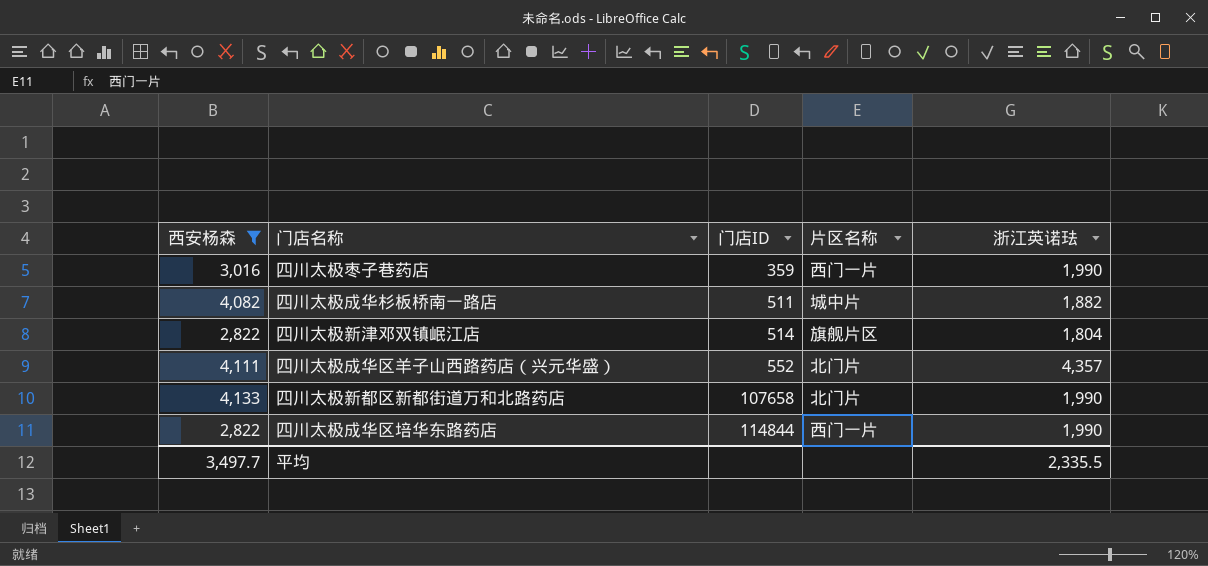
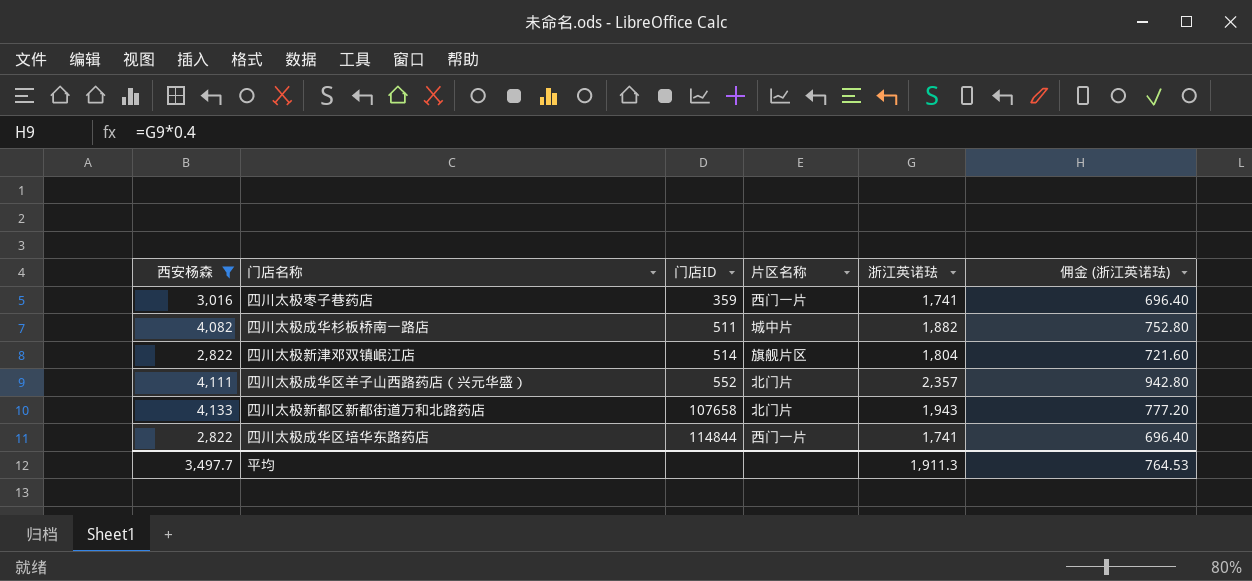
column 佣金 (浙江英诺珐) | formula: none -> [浙江英诺珐] * 0.4
四川太极枣子巷药店 | 浙江英诺珐: 1,990 -> 1,741
四川太极成华区羊子山西路药店（兴元华盛） | 浙江英诺珐: 4,357 -> 2,357
四川太极新都区新都街道万和北路药店 | 浙江英诺珐: 1,990 -> 1,943
四川太极成华区培华东路药店 | 浙江英诺珐: 1,990 -> 1,741
平均 | 浙江英诺珐: 2,335.5 -> 1,911.3

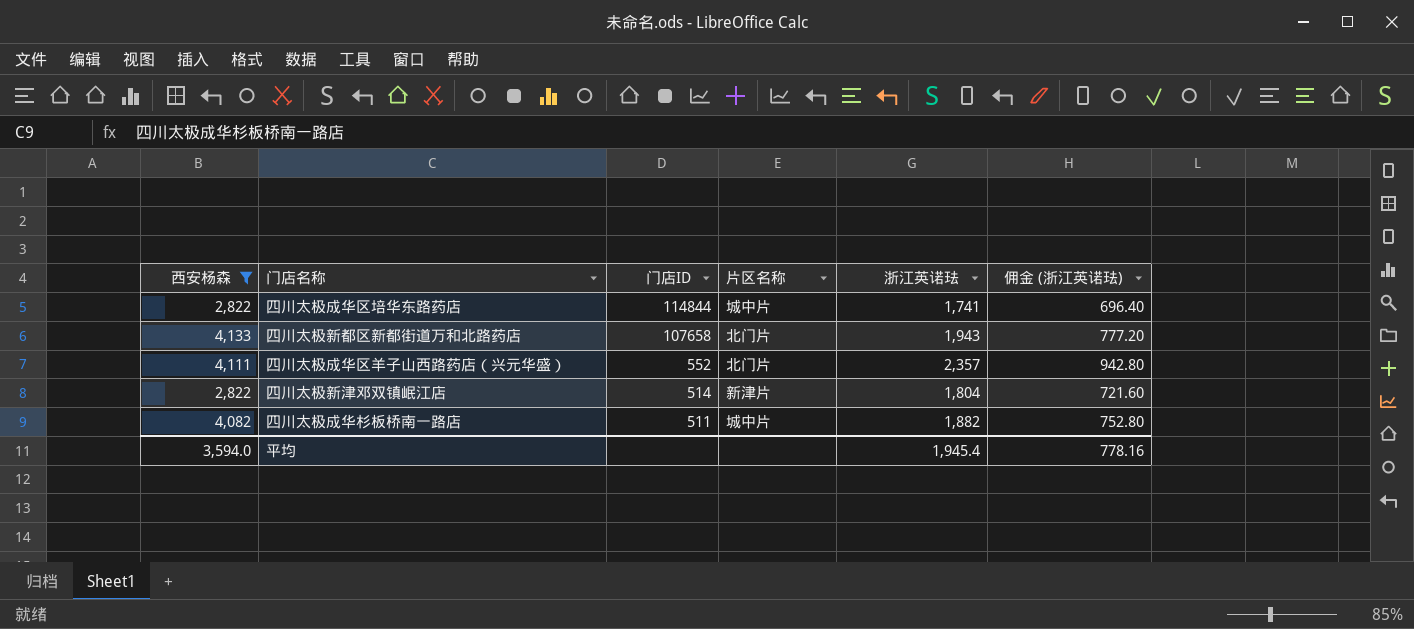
row order: 门店ID ascending -> 门店ID descending
row 四川太极枣子巷药店: 3,016 | 359 | 西门一片 | 1,741 | 696.40 -> none
四川太极成华区培华东路药店 | 片区名称: 西门一片 -> 城中片
四川太极新津邓双镇岷江店 | 片区名称: 旗舰片区 -> 新津片
平均 | 西安杨森: 3,497.7 -> 3,594.0
平均 | 浙江英诺珐: 1,911.3 -> 1,945.4
平均 | 佣金 (浙江英诺珐): 764.53 -> 778.16

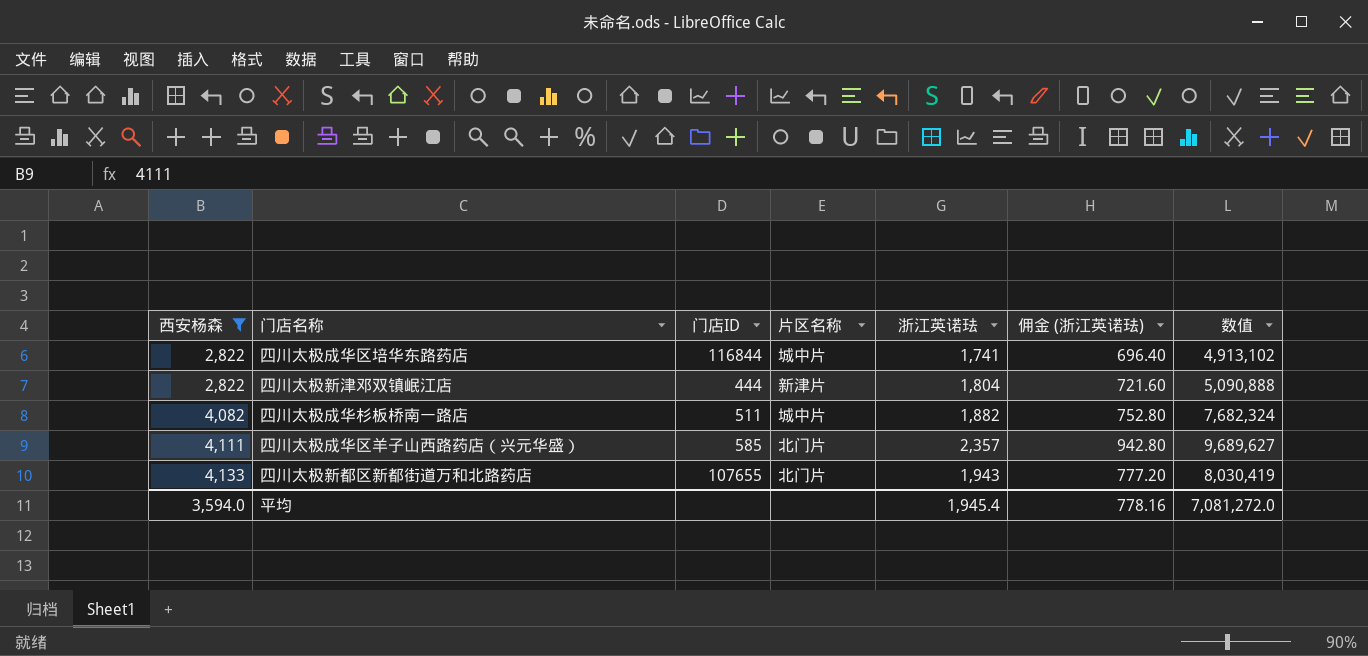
row order: 门店ID descending -> 西安杨森 ascending
column 数值 | formula: none -> [西安杨森] * [浙江英诺珐]
四川太极成华区培华东路药店 | 门店ID: 114844 -> 116844
四川太极新津邓双镇岷江店 | 门店ID: 514 -> 444
四川太极成华区羊子山西路药店（兴元华盛） | 门店ID: 552 -> 585
四川太极新都区新都街道万和北路药店 | 门店ID: 107658 -> 107655

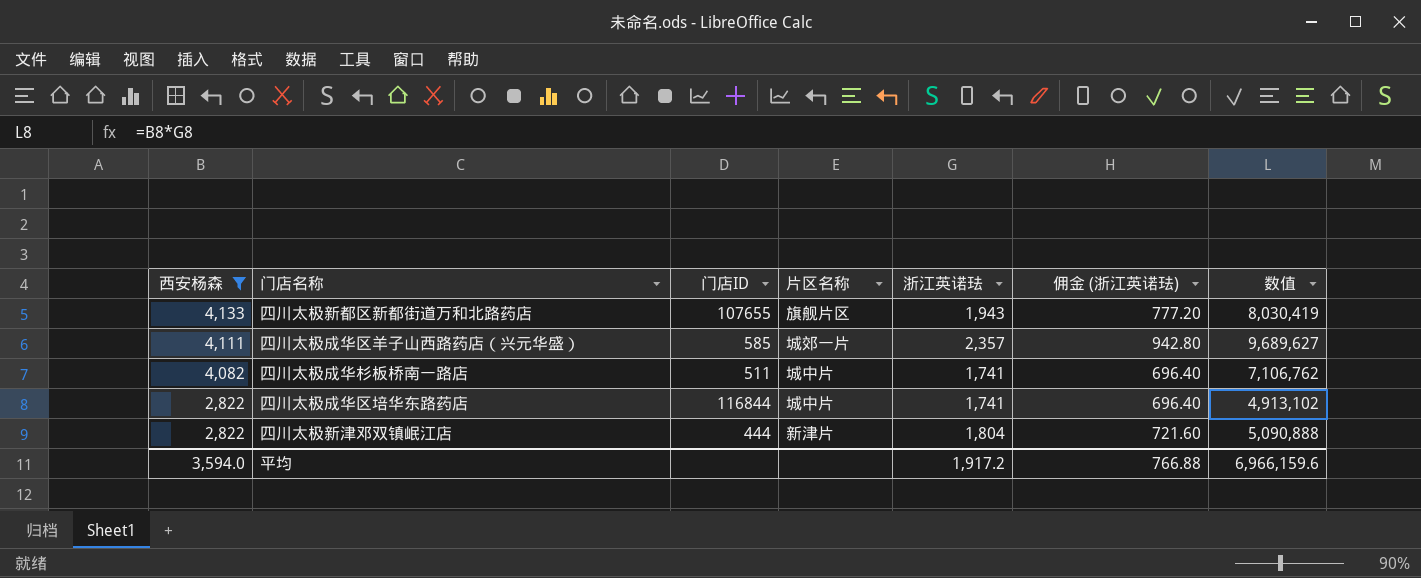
row order: 西安杨森 ascending -> 西安杨森 descending
四川太极新都区新都街道万和北路药店 | 片区名称: 北门片 -> 旗舰片区
四川太极成华区羊子山西路药店（兴元华盛） | 片区名称: 北门片 -> 城郊一片
四川太极成华杉板桥南一路店 | 浙江英诺珐: 1,882 -> 1,741
四川太极成华杉板桥南一路店 | 佣金 (浙江英诺珐): 752.80 -> 696.40
四川太极成华杉板桥南一路店 | 数值: 7,682,324 -> 7,106,762
平均 | 浙江英诺珐: 1,945.4 -> 1,917.2
平均 | 佣金 (浙江英诺珐): 778.16 -> 766.88
平均 | 数值: 7,081,272.0 -> 6,966,159.6

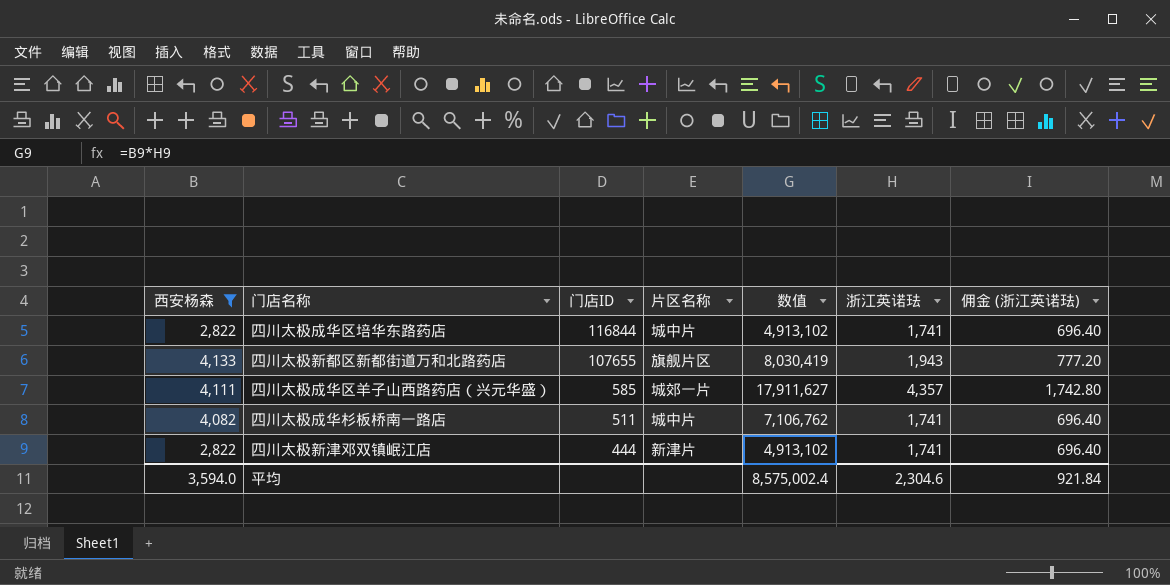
row order: 西安杨森 descending -> 门店ID descending
column 数值 | position: 7 -> 5
四川太极成华区羊子山西路药店（兴元华盛） | 数值: 9,689,627 -> 17,911,627
四川太极成华区羊子山西路药店（兴元华盛） | 浙江英诺珐: 2,357 -> 4,357
四川太极成华区羊子山西路药店（兴元华盛） | 佣金 (浙江英诺珐): 942.80 -> 1,742.80
四川太极新津邓双镇岷江店 | 数值: 5,090,888 -> 4,913,102
四川太极新津邓双镇岷江店 | 浙江英诺珐: 1,804 -> 1,741
四川太极新津邓双镇岷江店 | 佣金 (浙江英诺珐): 721.60 -> 696.40
平均 | 数值: 6,966,159.6 -> 8,575,002.4
平均 | 浙江英诺珐: 1,917.2 -> 2,304.6
平均 | 佣金 (浙江英诺珐): 766.88 -> 921.84

